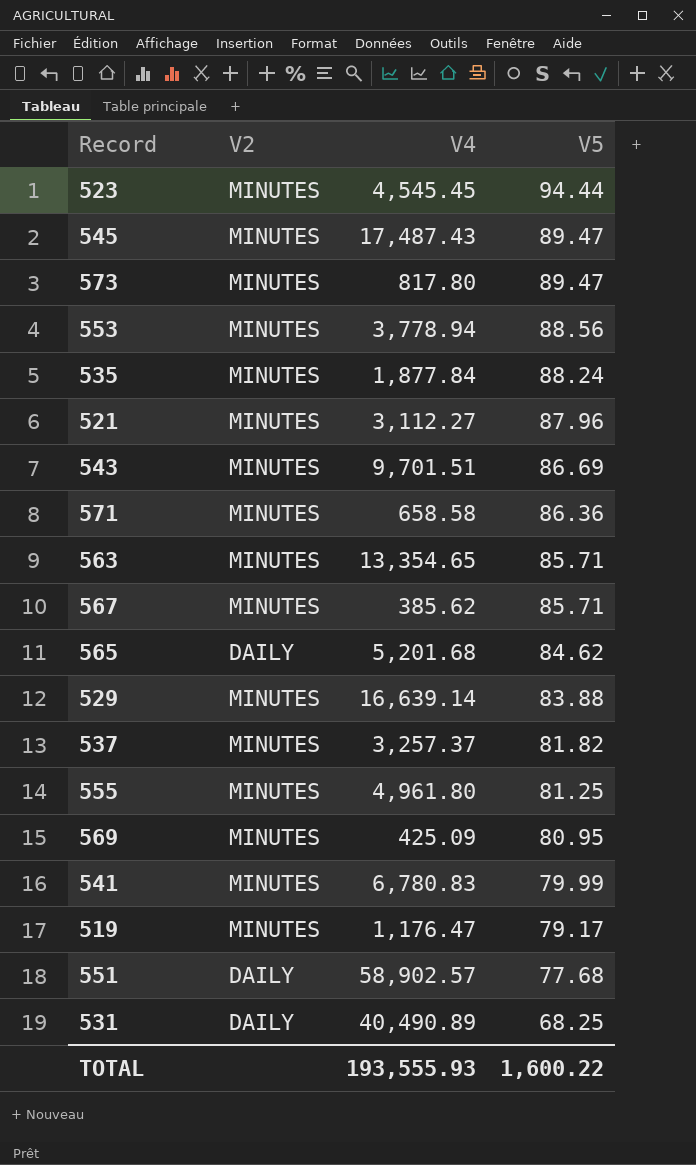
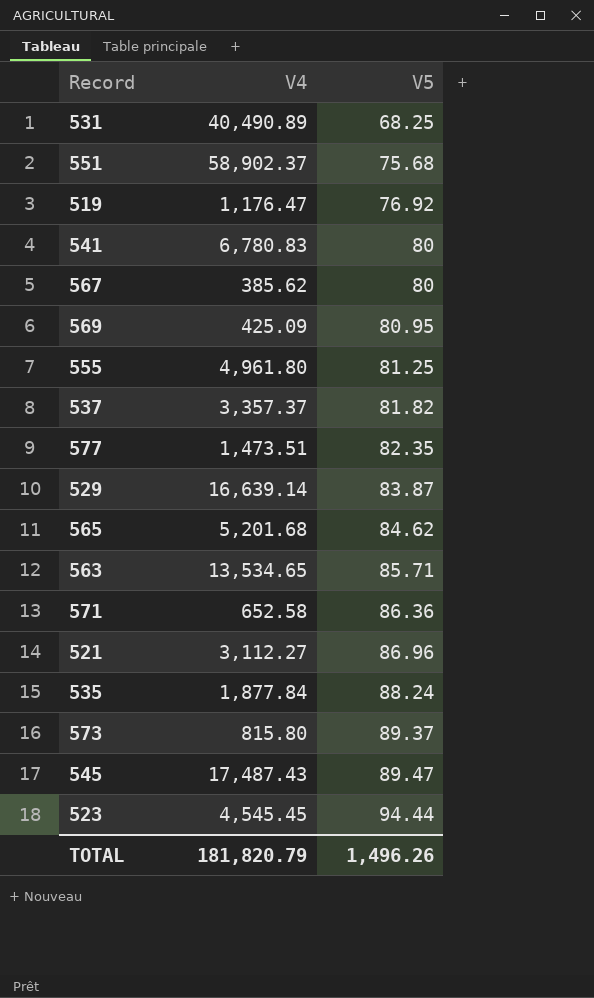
row order: V5 descending -> V5 ascending
column V2 | position: 2 -> none
row 553: MINUTES | 3,778.94 | 88.56 -> none
row 543: MINUTES | 9,701.51 | 86.69 -> none
551 | V4: 58,902.57 -> 58,902.37
551 | V5: 77.68 -> 75.68
519 | V5: 79.17 -> 76.92
541 | V5: 79.99 -> 80
567 | V5: 85.71 -> 80
537 | V4: 3,257.37 -> 3,357.37
row 577: none -> 1,473.51 | 82.35
529 | V5: 83.88 -> 83.87
563 | V4: 13,354.65 -> 13,534.65
571 | V4: 658.58 -> 652.58
521 | V5: 87.96 -> 86.96
573 | V4: 817.80 -> 815.80
573 | V5: 89.47 -> 89.37
TOTAL | V4: 193,555.93 -> 181,820.79
TOTAL | V5: 1,600.22 -> 1,496.26

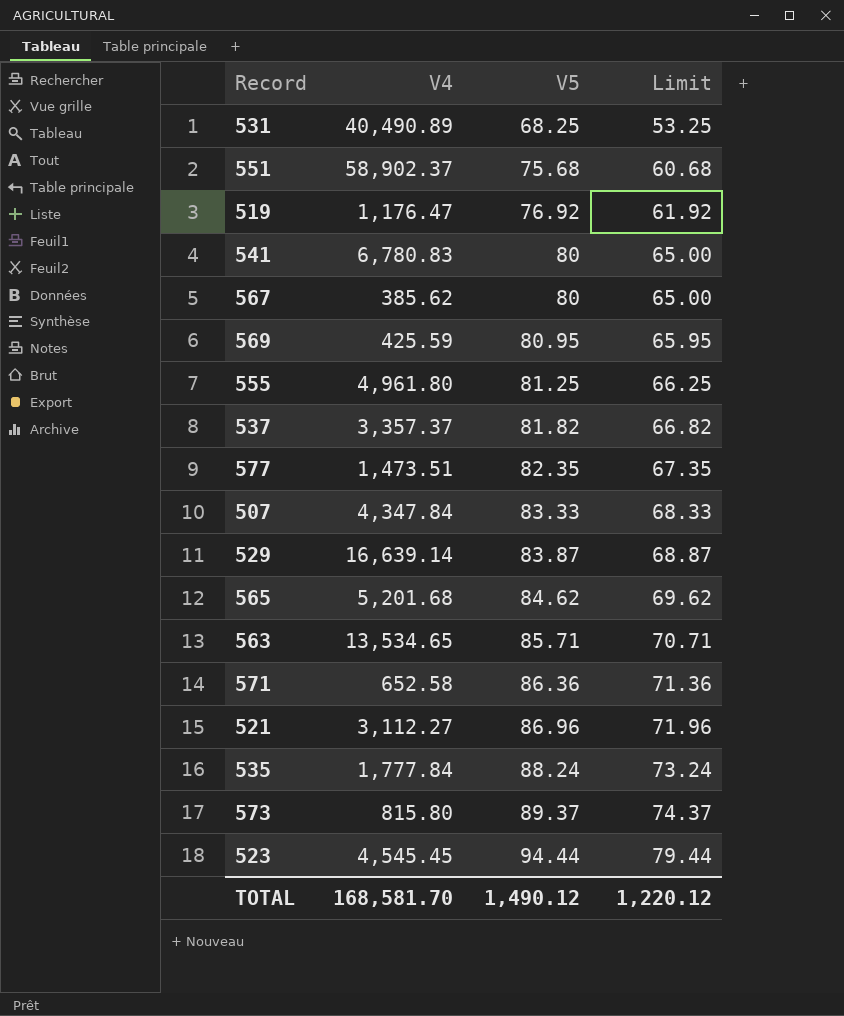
column Limit | formula: none -> [V5] - 15
row 545: 17,487.43 | 89.47 -> none
569 | V4: 425.09 -> 425.59
row 507: none -> 4,347.84 | 83.33 | 68.33
535 | V4: 1,877.84 -> 1,777.84
TOTAL | V4: 181,820.79 -> 168,581.70
TOTAL | V5: 1,496.26 -> 1,490.12

